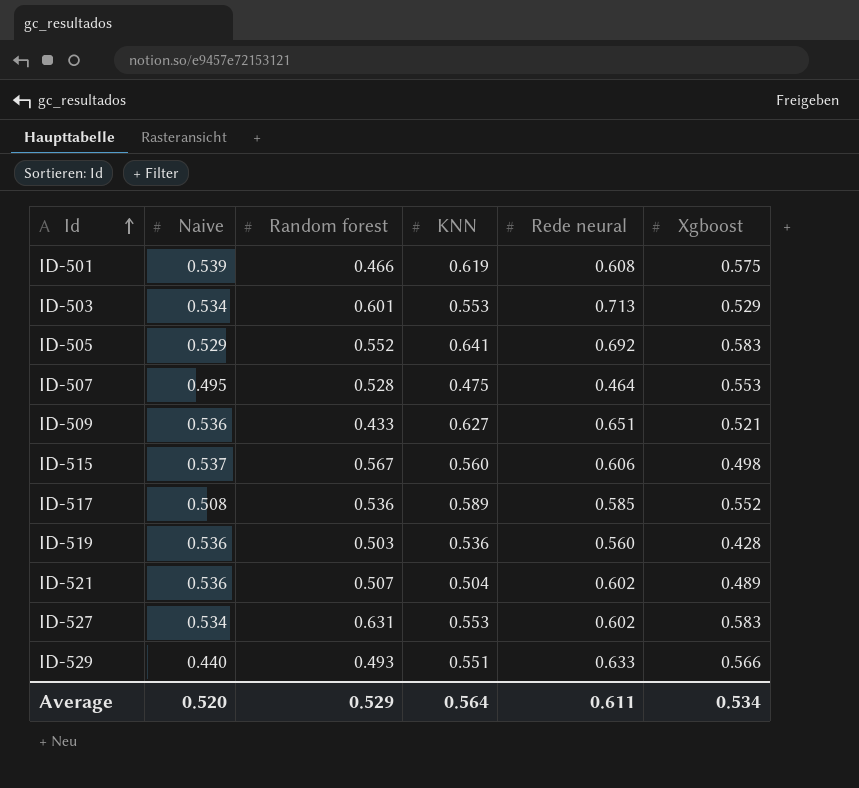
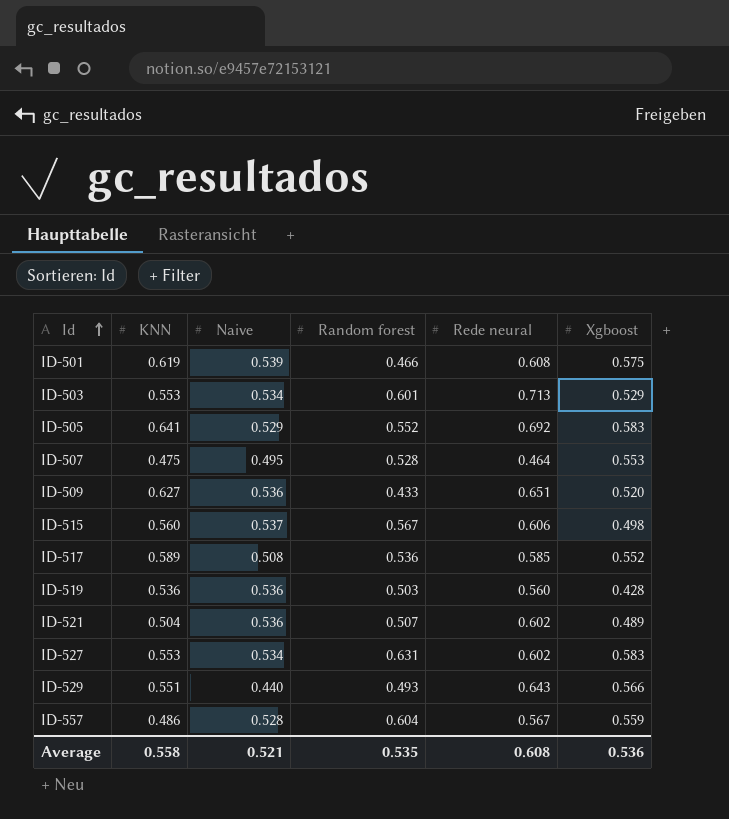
column KNN | position: 4 -> 2
ID-509 | Xgboost: 0.521 -> 0.520
ID-529 | Rede neural: 0.633 -> 0.643
row ID-557: none -> 0.486 | 0.528 | 0.604 | 0.567 | 0.559
Average | KNN: 0.564 -> 0.558
Average | Naive: 0.520 -> 0.521
Average | Random forest: 0.529 -> 0.535
Average | Rede neural: 0.611 -> 0.608
Average | Xgboost: 0.534 -> 0.536

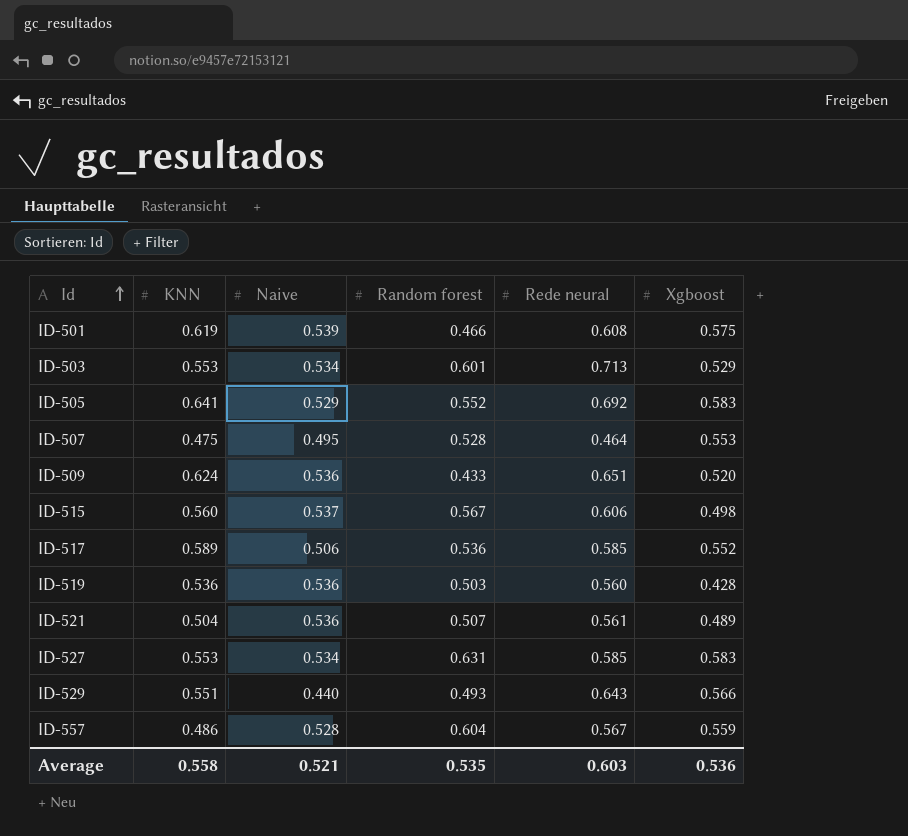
ID-509 | KNN: 0.627 -> 0.624
ID-517 | Naive: 0.508 -> 0.506
ID-521 | Rede neural: 0.602 -> 0.561
ID-527 | Rede neural: 0.602 -> 0.585
Average | Rede neural: 0.608 -> 0.603

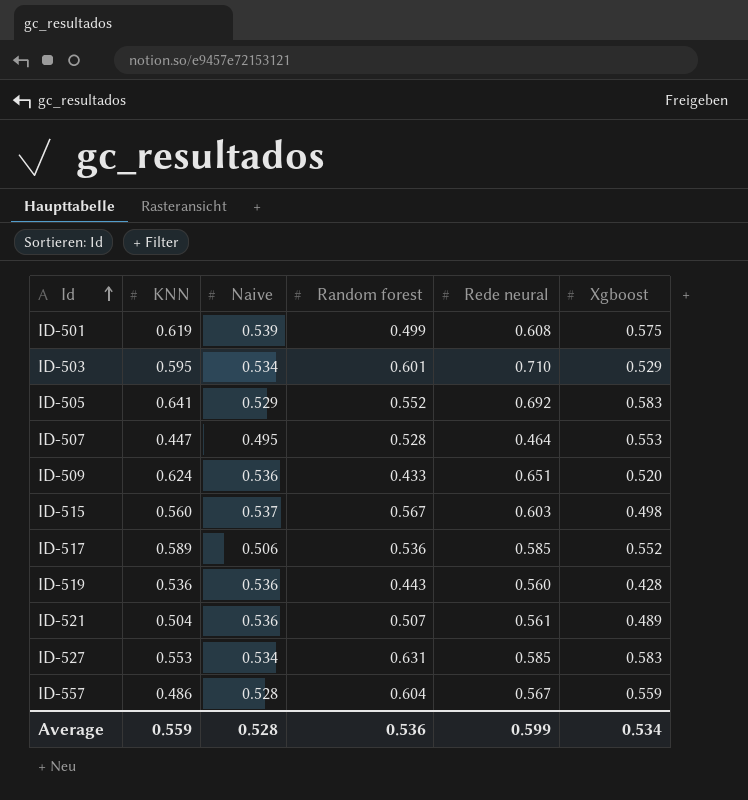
row ID-529: 0.551 | 0.440 | 0.493 | 0.643 | 0.566 -> none
ID-501 | Random forest: 0.466 -> 0.499
ID-503 | KNN: 0.553 -> 0.595
ID-503 | Rede neural: 0.713 -> 0.710
ID-507 | KNN: 0.475 -> 0.447
ID-515 | Rede neural: 0.606 -> 0.603
ID-519 | Random forest: 0.503 -> 0.443
Average | KNN: 0.558 -> 0.559
Average | Naive: 0.521 -> 0.528
Average | Random forest: 0.535 -> 0.536
Average | Rede neural: 0.603 -> 0.599
Average | Xgboost: 0.536 -> 0.534

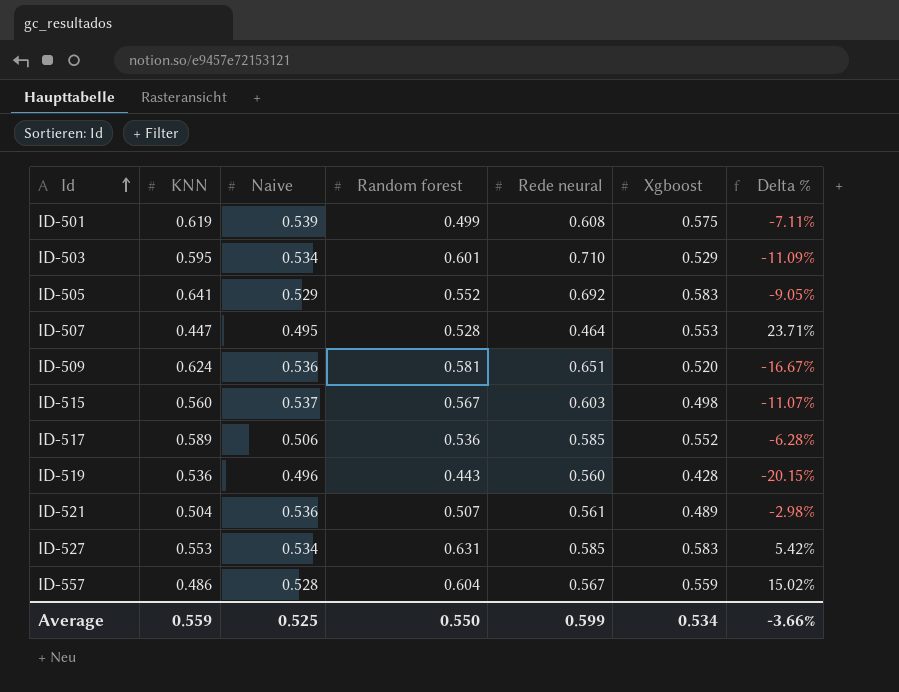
column Delta % | formula: none -> ([Xgboost] - [KNN]) / [KNN]
ID-509 | Random forest: 0.433 -> 0.581
ID-519 | Naive: 0.536 -> 0.496
Average | Naive: 0.528 -> 0.525
Average | Random forest: 0.536 -> 0.550

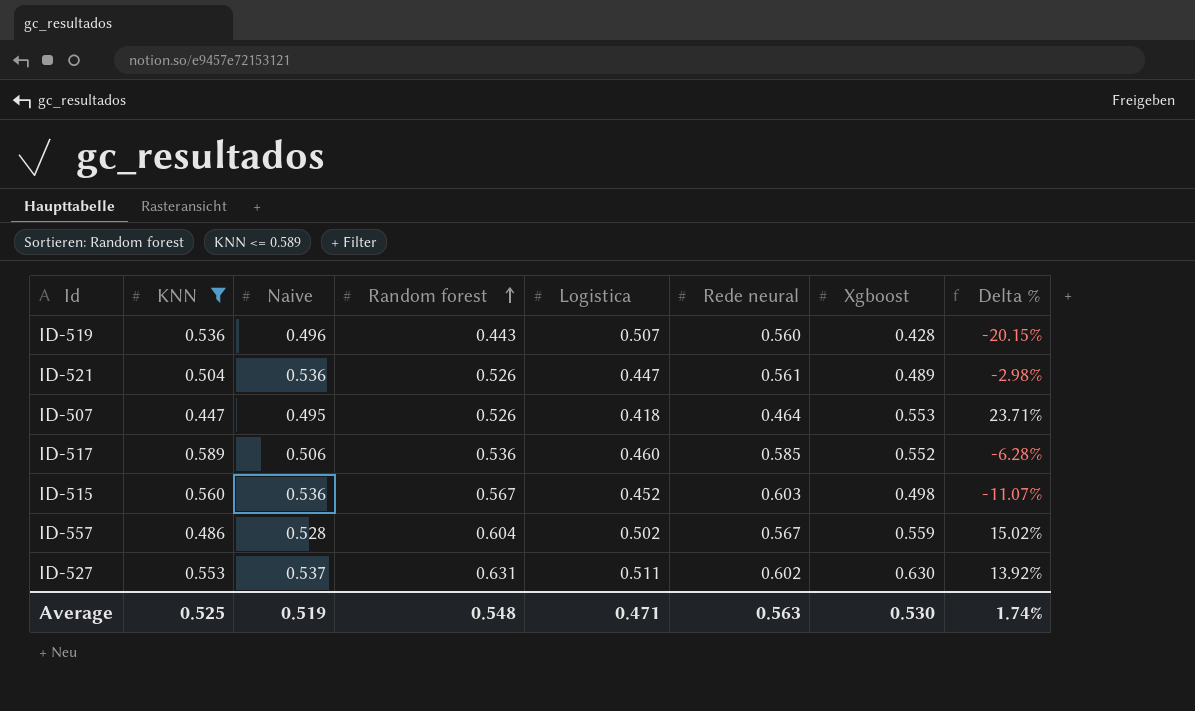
filter: none -> KNN <= 0.589
row order: Id ascending -> Random forest ascending
column Logistica | position: none -> 5
ID-521 | Random forest: 0.507 -> 0.526
ID-507 | Random forest: 0.528 -> 0.526
ID-515 | Naive: 0.537 -> 0.536
ID-527 | Naive: 0.534 -> 0.537
ID-527 | Rede neural: 0.585 -> 0.602
ID-527 | Xgboost: 0.583 -> 0.630
ID-527 | Delta %: 5.42% -> 13.92%
Average | KNN: 0.559 -> 0.525
Average | Naive: 0.525 -> 0.519
Average | Random forest: 0.550 -> 0.548
Average | Rede neural: 0.599 -> 0.563
Average | Xgboost: 0.534 -> 0.530
Average | Delta %: -3.66% -> 1.74%

